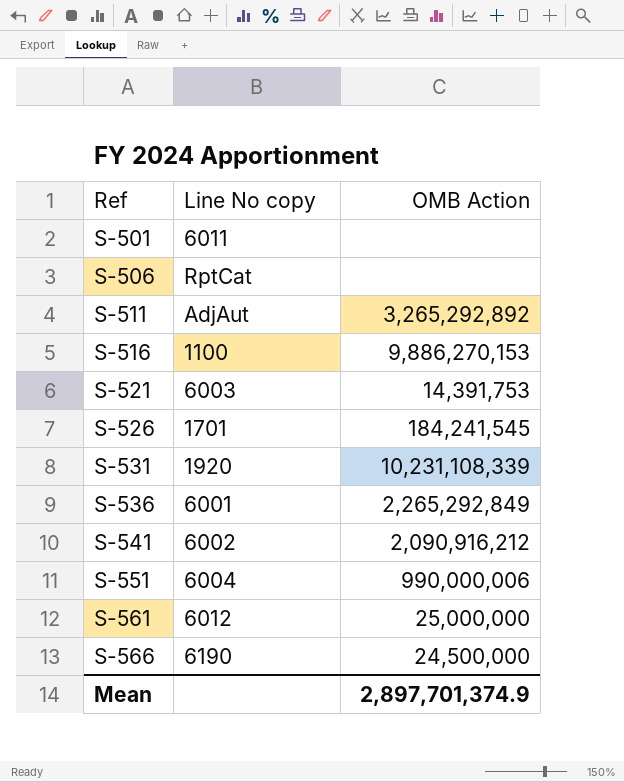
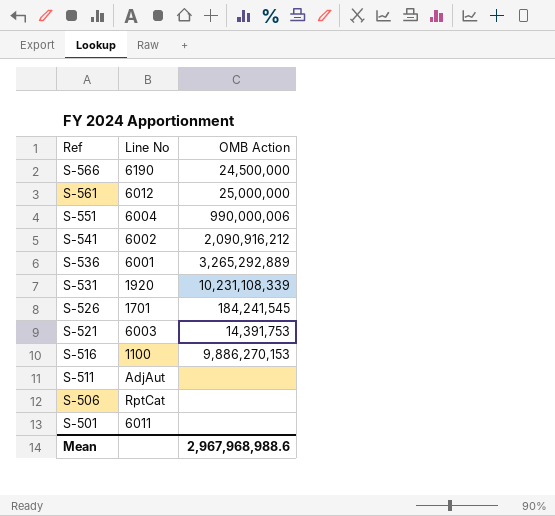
row order: Ref ascending -> Ref descending
column name: Line No copy -> Line No
S-536 | OMB Action: 2,265,292,849 -> 3,265,292,889
S-511 | OMB Action: 3,265,292,892 -> none
Mean | OMB Action: 2,897,701,374.9 -> 2,967,968,988.6

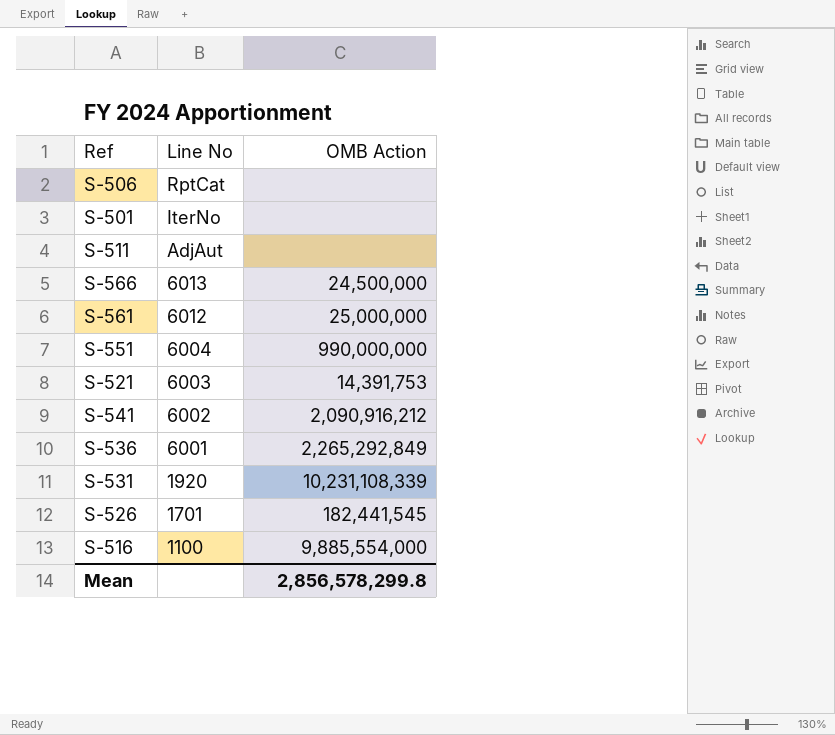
row order: Ref descending -> Line No descending
S-501 | Line No: 6011 -> IterNo
S-566 | Line No: 6190 -> 6013
S-551 | OMB Action: 990,000,006 -> 990,000,000
S-536 | OMB Action: 3,265,292,889 -> 2,265,292,849
S-526 | OMB Action: 184,241,545 -> 182,441,545
S-516 | OMB Action: 9,886,270,153 -> 9,885,554,000
Mean | OMB Action: 2,967,968,988.6 -> 2,856,578,299.8

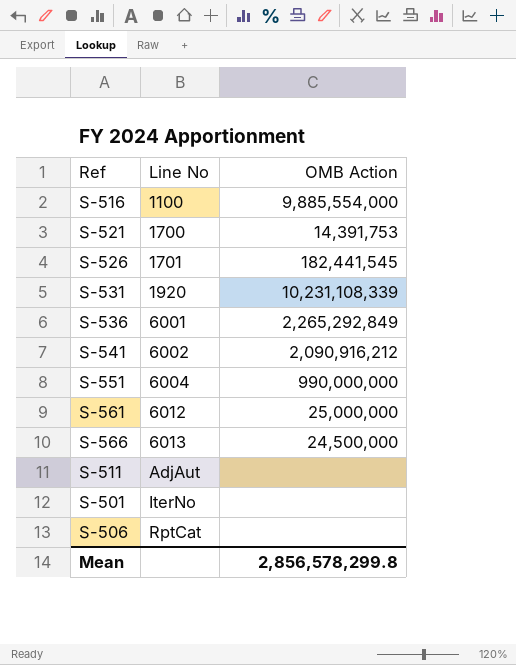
row order: Line No descending -> Line No ascending
S-521 | Line No: 6003 -> 1700

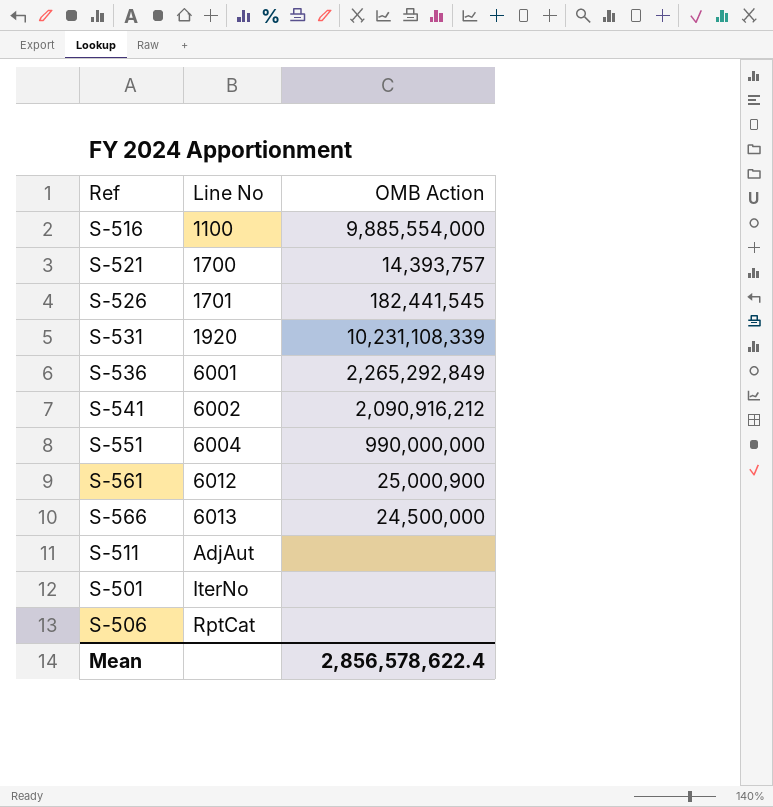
S-521 | OMB Action: 14,391,753 -> 14,393,757
S-561 | OMB Action: 25,000,000 -> 25,000,900
Mean | OMB Action: 2,856,578,299.8 -> 2,856,578,622.4

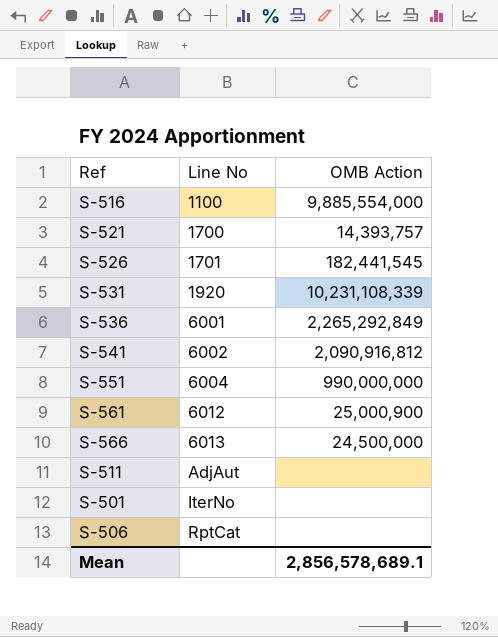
S-541 | OMB Action: 2,090,916,212 -> 2,090,916,812
Mean | OMB Action: 2,856,578,622.4 -> 2,856,578,689.1

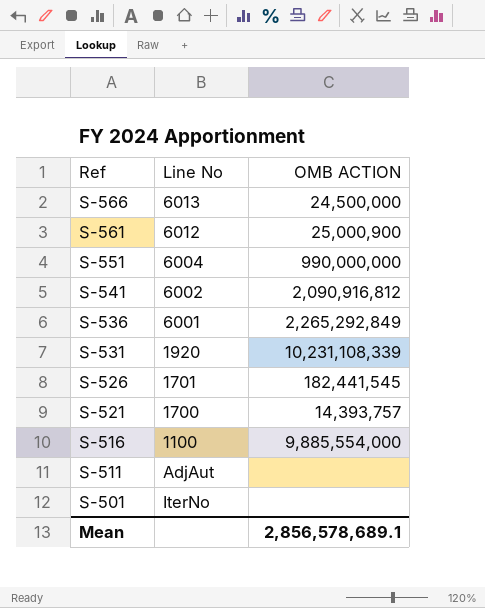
row order: Line No ascending -> Ref descending
column name: OMB Action -> OMB ACTION
row S-506: RptCat | none -> none

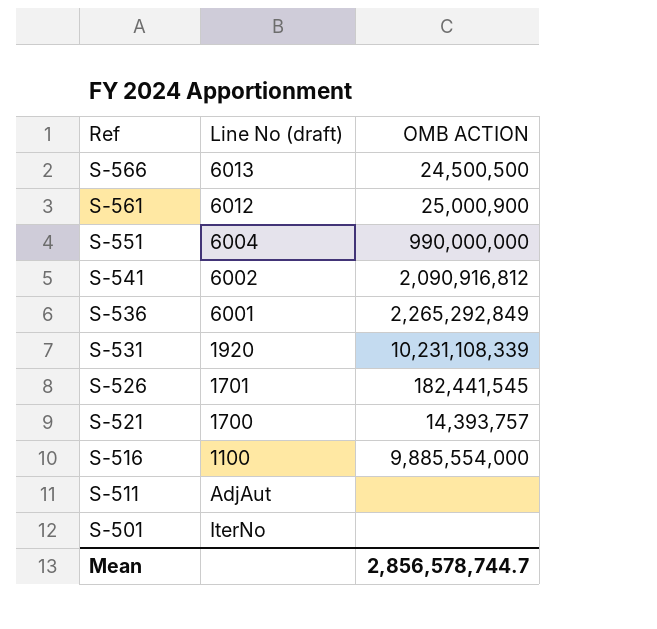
column name: Line No -> Line No (draft)
S-566 | OMB ACTION: 24,500,000 -> 24,500,500
Mean | OMB ACTION: 2,856,578,689.1 -> 2,856,578,744.7

